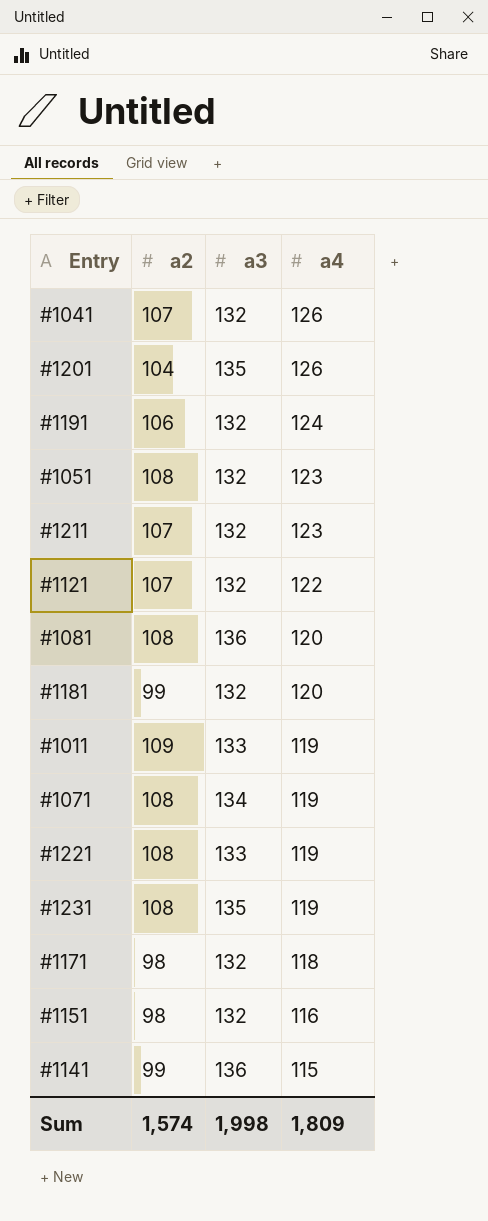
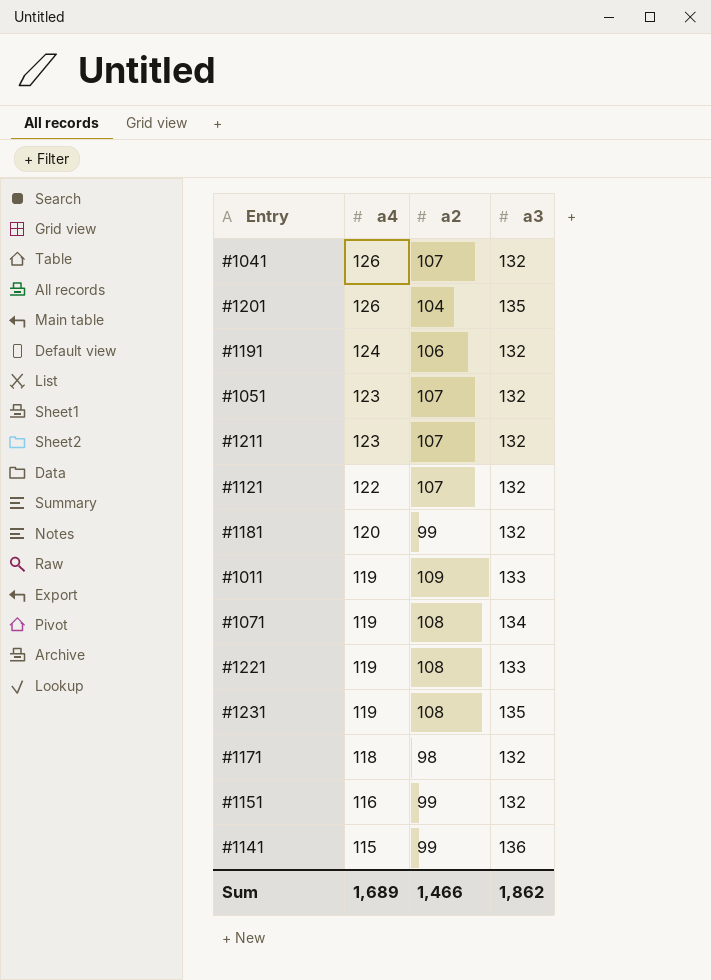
column a4 | position: 4 -> 2
row #1081: 108 | 136 | 120 -> none
#1051 | a2: 108 -> 107
#1151 | a2: 98 -> 99
Sum | a4: 1,809 -> 1,689
Sum | a2: 1,574 -> 1,466
Sum | a3: 1,998 -> 1,862

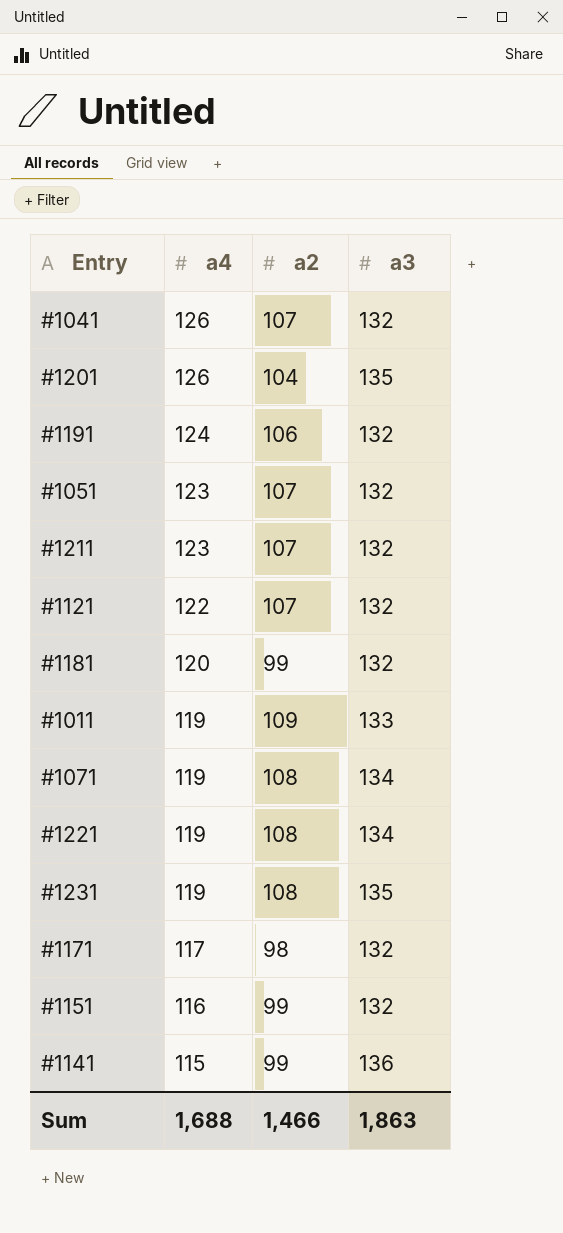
#1221 | a3: 133 -> 134
#1171 | a4: 118 -> 117
Sum | a4: 1,689 -> 1,688
Sum | a3: 1,862 -> 1,863

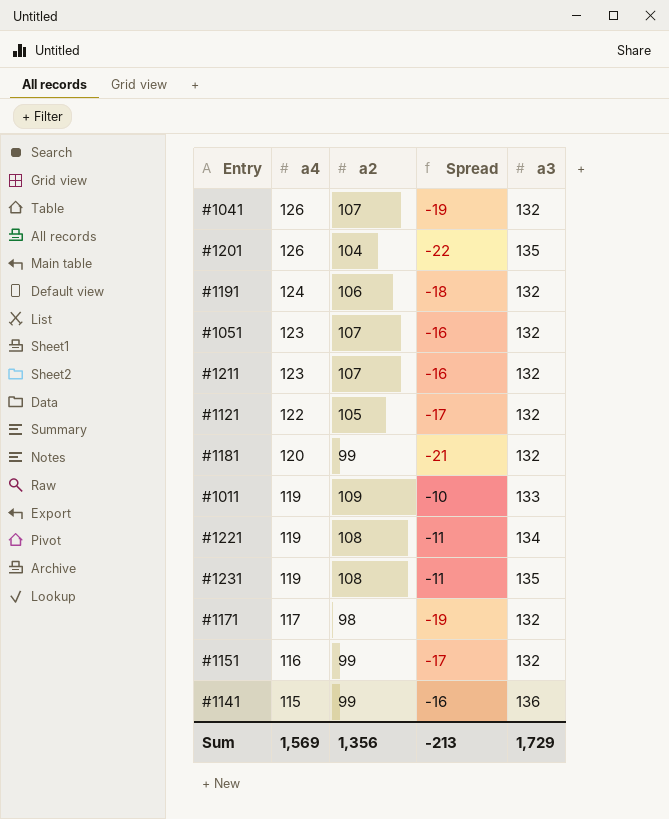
column Spread | formula: none -> [a2] - [a4]
row #1071: 119 | 108 | 134 -> none
#1121 | a2: 107 -> 105
Sum | a4: 1,688 -> 1,569
Sum | a2: 1,466 -> 1,356
Sum | a3: 1,863 -> 1,729

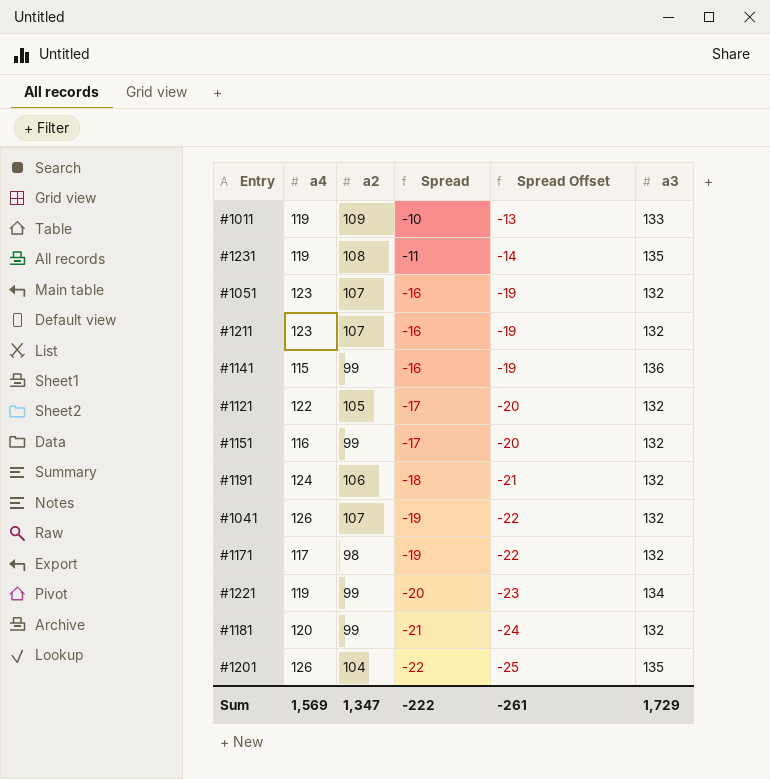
row order: a4 descending -> Spread descending
column Spread Offset | formula: none -> [Spread] - 3
#1221 | a2: 108 -> 99
#1221 | Spread: -11 -> -20
Sum | a2: 1,356 -> 1,347
Sum | Spread: -213 -> -222

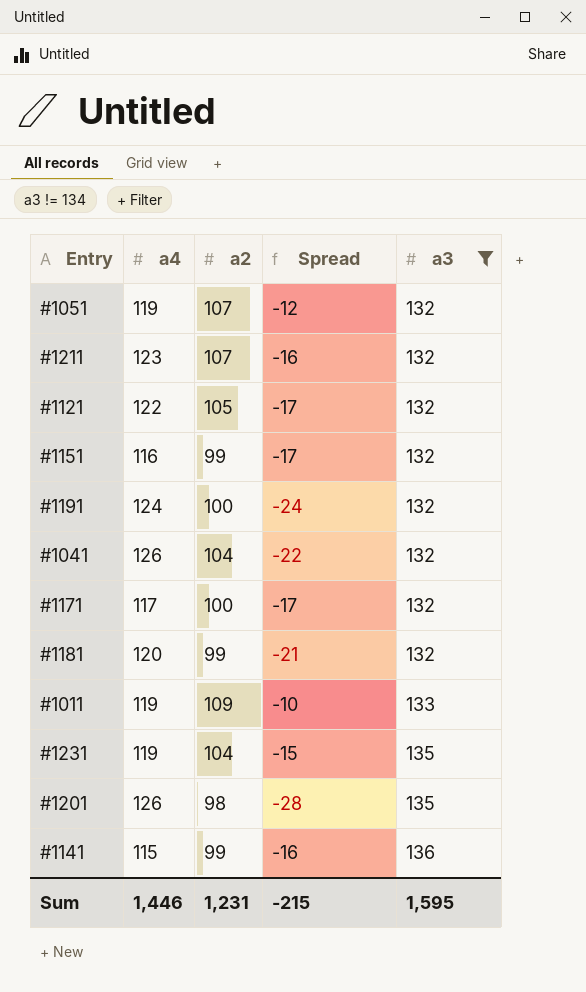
filter: none -> a3 != 134
row order: Spread descending -> a3 ascending
column Spread Offset | formula: [Spread] - 3 -> none
#1051 | a4: 123 -> 119
#1051 | Spread: -16 -> -12
#1191 | a2: 106 -> 100
#1191 | Spread: -18 -> -24
#1041 | a2: 107 -> 104
#1041 | Spread: -19 -> -22
#1171 | a2: 98 -> 100
#1171 | Spread: -19 -> -17
#1231 | a2: 108 -> 104
#1231 | Spread: -11 -> -15
#1201 | a2: 104 -> 98
#1201 | Spread: -22 -> -28
Sum | a4: 1,569 -> 1,446
Sum | a2: 1,347 -> 1,231
Sum | Spread: -222 -> -215
Sum | a3: 1,729 -> 1,595

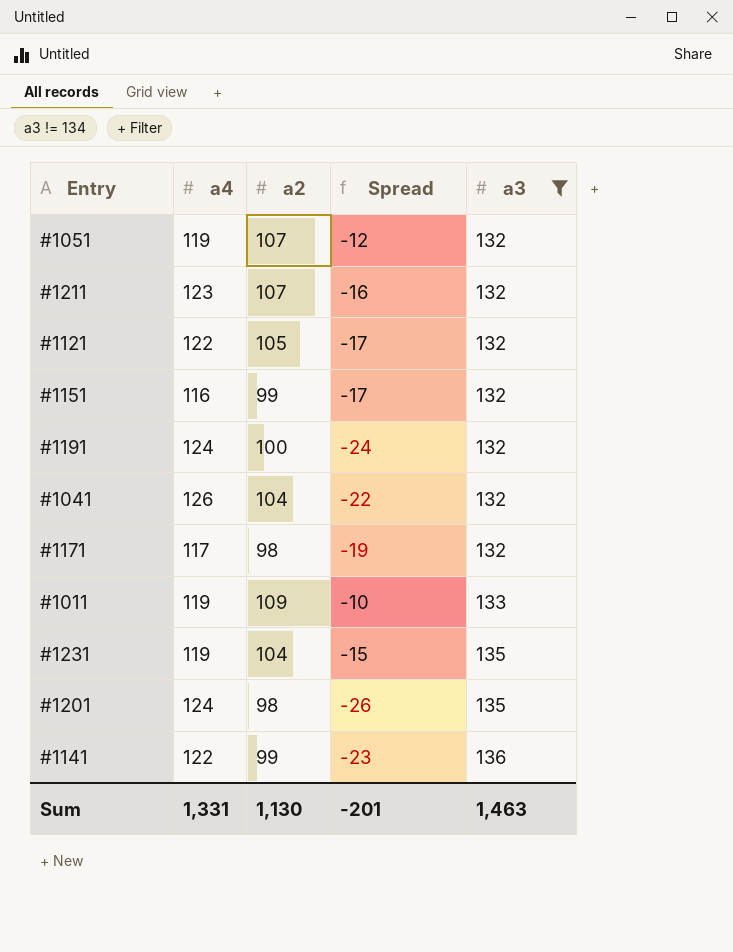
row #1181: 120 | 99 | -21 | 132 -> none
#1171 | a2: 100 -> 98
#1171 | Spread: -17 -> -19
#1201 | a4: 126 -> 124
#1201 | Spread: -28 -> -26
#1141 | a4: 115 -> 122
#1141 | Spread: -16 -> -23
Sum | a4: 1,446 -> 1,331
Sum | a2: 1,231 -> 1,130
Sum | Spread: -215 -> -201
Sum | a3: 1,595 -> 1,463

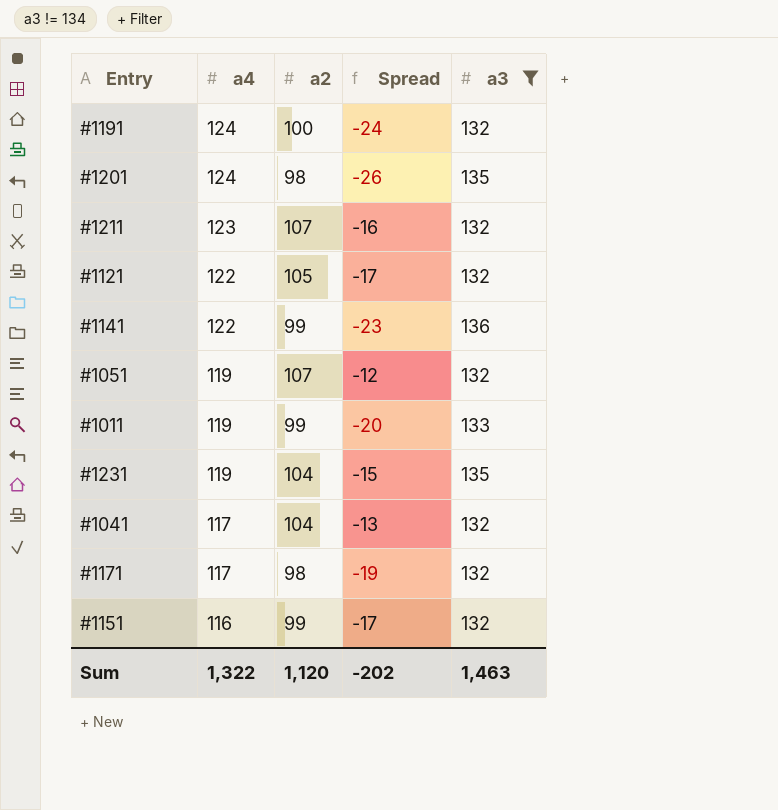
row order: a3 ascending -> a4 descending
#1011 | a2: 109 -> 99
#1011 | Spread: -10 -> -20
#1041 | a4: 126 -> 117
#1041 | Spread: -22 -> -13
Sum | a4: 1,331 -> 1,322
Sum | a2: 1,130 -> 1,120
Sum | Spread: -201 -> -202

